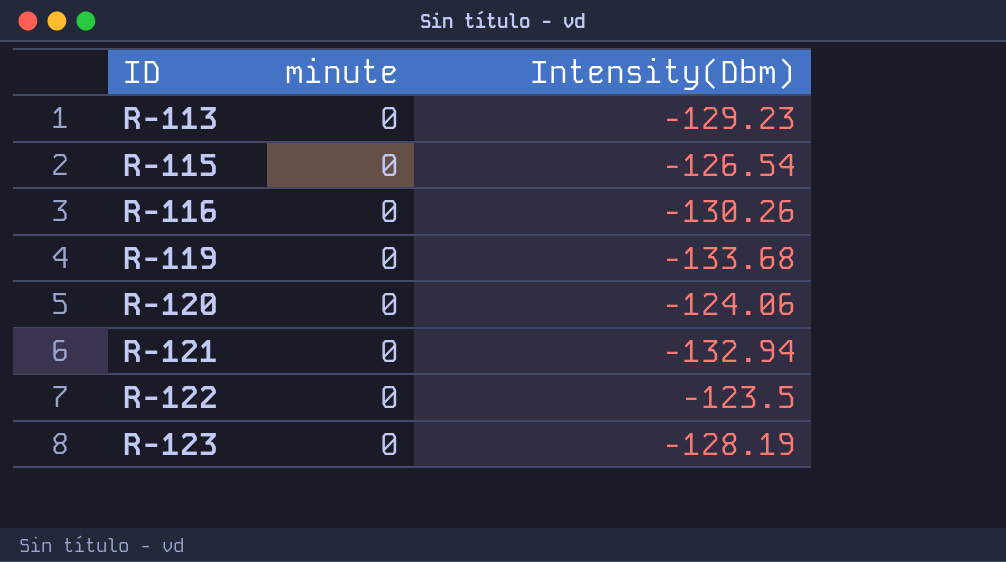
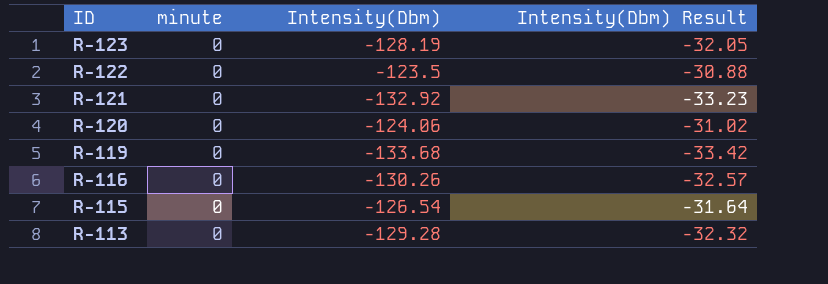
row order: ID ascending -> ID descending
column Intensity(Dbm) Result | formula: none -> [Intensity(Dbm)] * 0.25
R-121 | Intensity(Dbm): -132.94 -> -132.92
R-113 | Intensity(Dbm): -129.23 -> -129.28

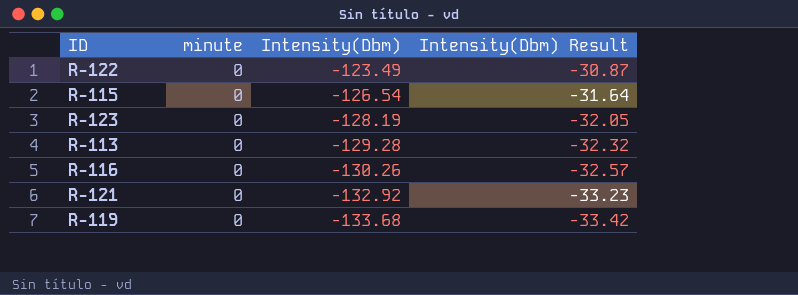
row order: ID descending -> Intensity(Dbm) descending
row R-120: 0 | -124.06 | -31.02 -> none
R-122 | Intensity(Dbm): -123.5 -> -123.49
R-122 | Intensity(Dbm) Result: -30.88 -> -30.87

